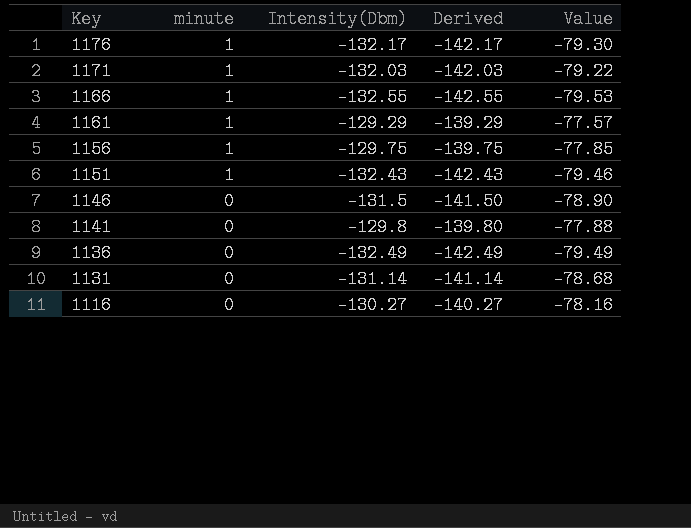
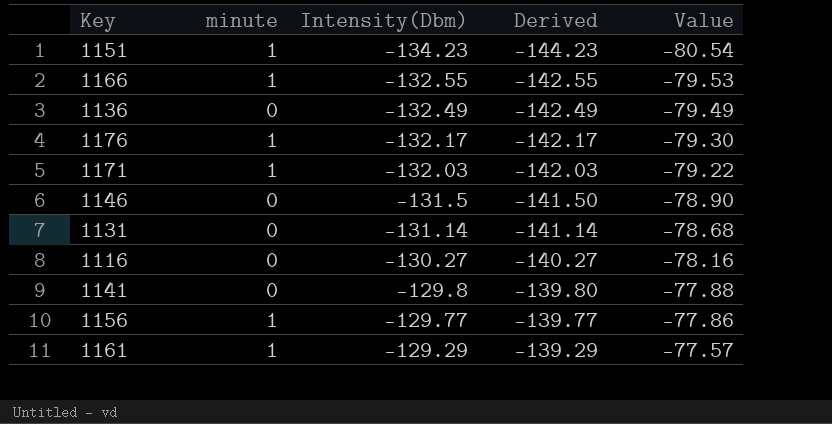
row order: Key descending -> Intensity(Dbm) ascending
1151 | Intensity(Dbm): -132.43 -> -134.23
1151 | Derived: -142.43 -> -144.23
1151 | Value: -79.46 -> -80.54
1156 | Intensity(Dbm): -129.75 -> -129.77
1156 | Derived: -139.75 -> -139.77
1156 | Value: -77.85 -> -77.86

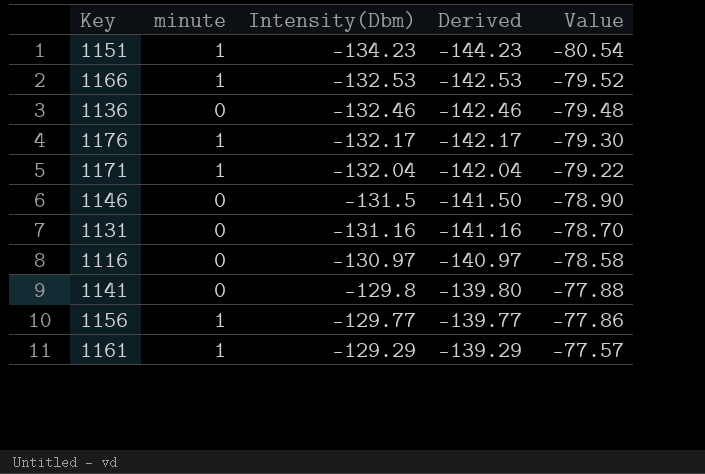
1166 | Intensity(Dbm): -132.55 -> -132.53
1166 | Derived: -142.55 -> -142.53
1166 | Value: -79.53 -> -79.52
1136 | Intensity(Dbm): -132.49 -> -132.46
1136 | Derived: -142.49 -> -142.46
1136 | Value: -79.49 -> -79.48
1171 | Intensity(Dbm): -132.03 -> -132.04
1171 | Derived: -142.03 -> -142.04
1131 | Intensity(Dbm): -131.14 -> -131.16
1131 | Derived: -141.14 -> -141.16
1131 | Value: -78.68 -> -78.70
1116 | Intensity(Dbm): -130.27 -> -130.97
1116 | Derived: -140.27 -> -140.97
1116 | Value: -78.16 -> -78.58

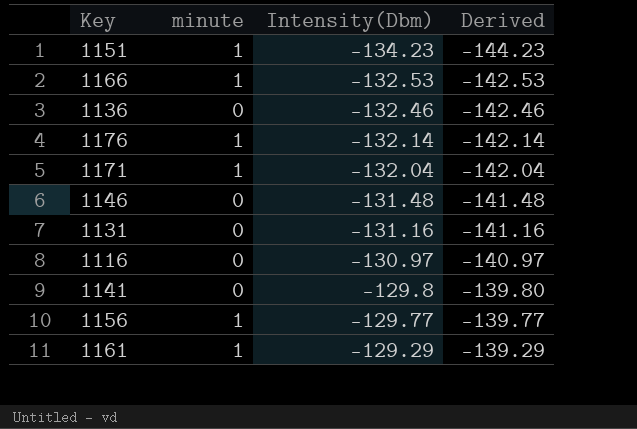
column Value | formula: [Intensity(Dbm)] * 0.6 -> none
1176 | Intensity(Dbm): -132.17 -> -132.14
1176 | Derived: -142.17 -> -142.14
1146 | Intensity(Dbm): -131.5 -> -131.48
1146 | Derived: -141.50 -> -141.48

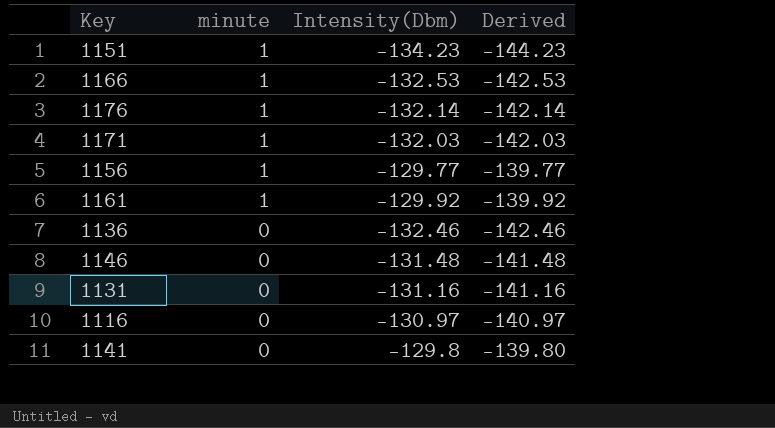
row order: Intensity(Dbm) ascending -> minute descending
1171 | Intensity(Dbm): -132.04 -> -132.03
1171 | Derived: -142.04 -> -142.03
1161 | Intensity(Dbm): -129.29 -> -129.92
1161 | Derived: -139.29 -> -139.92

